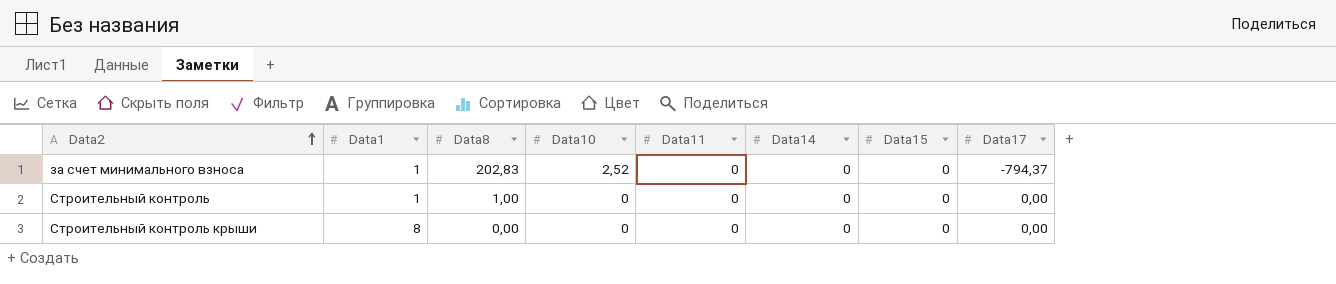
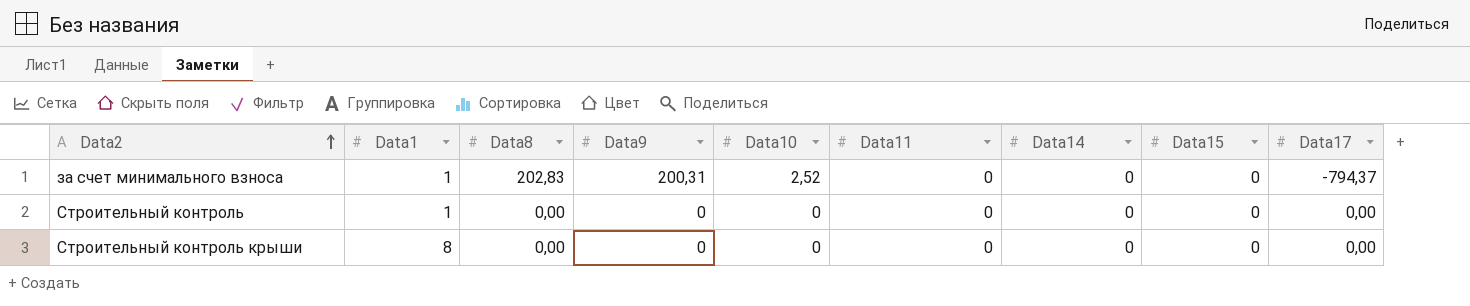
column Data9 | position: none -> 4
Строительный контроль | Data8: 1,00 -> 0,00

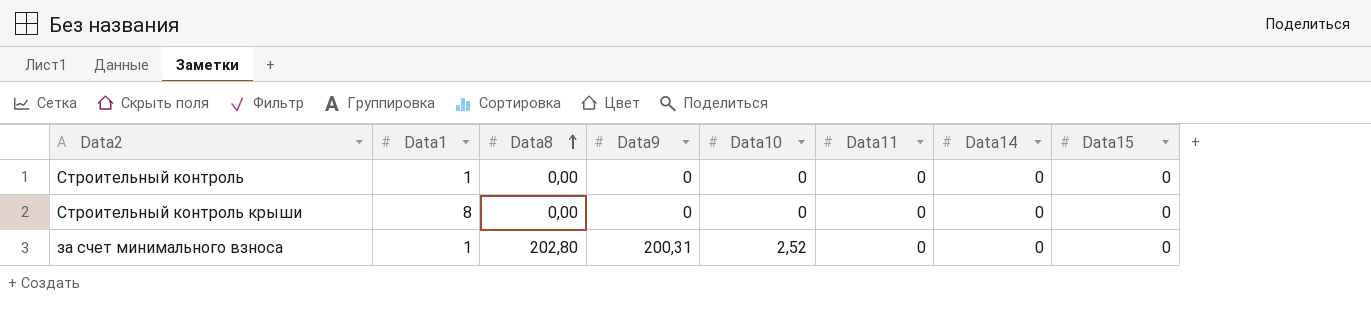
row order: Data2 ascending -> Data8 ascending
column Data17 | position: 9 -> none
за счет минимального взноса | Data8: 202,83 -> 202,80

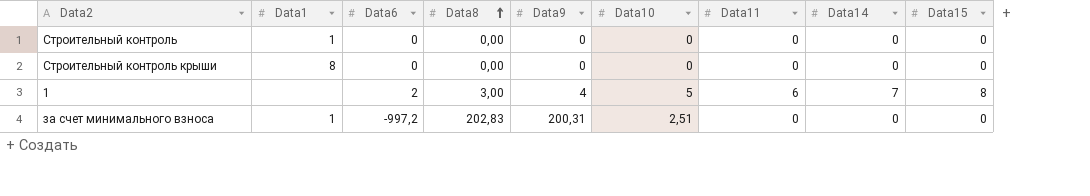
column Data6 | position: none -> 3
row 1: none -> none | 2 | 3,00 | 4 | 5 | 6 | 7 | 8
за счет минимального взноса | Data8: 202,80 -> 202,83
за счет минимального взноса | Data10: 2,52 -> 2,51

